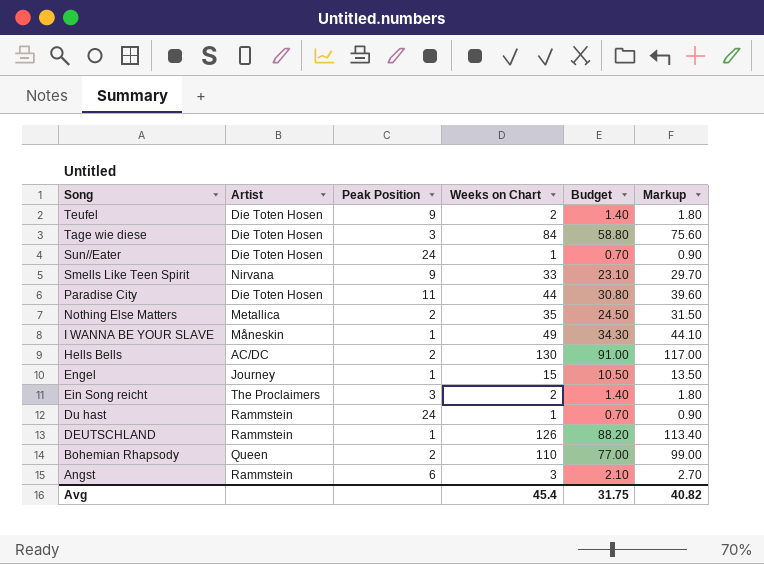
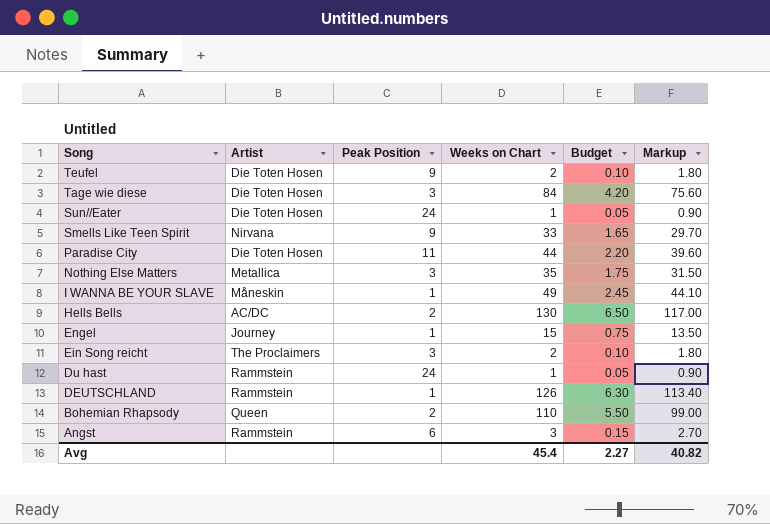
column Budget | formula: [Weeks on Chart] * 0.7 -> [Weeks on Chart] * 0.05
Nothing Else Matters | Peak Position: 2 -> 3
Avg | Budget: 31.75 -> 2.27

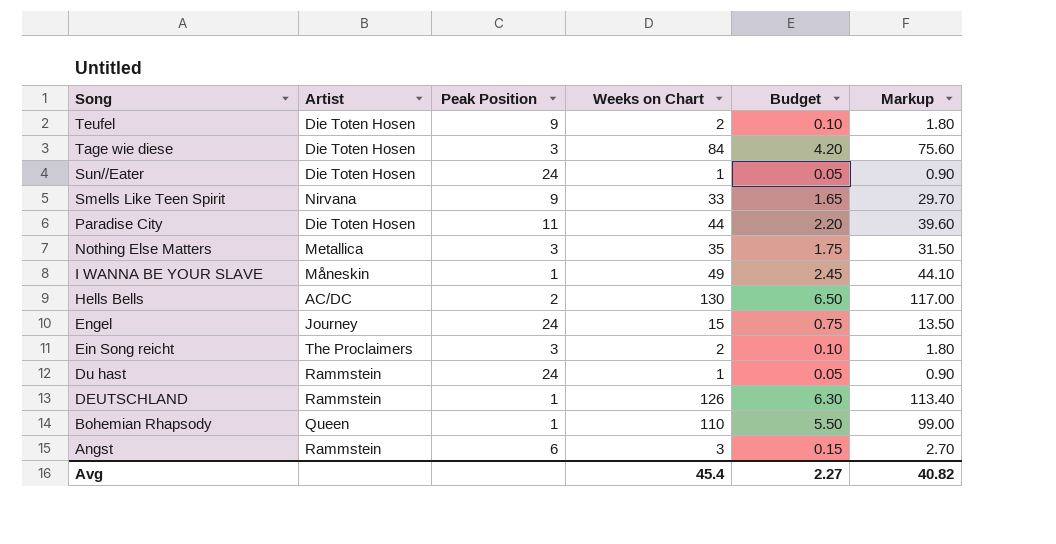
Engel | Peak Position: 1 -> 24
Bohemian Rhapsody | Peak Position: 2 -> 1

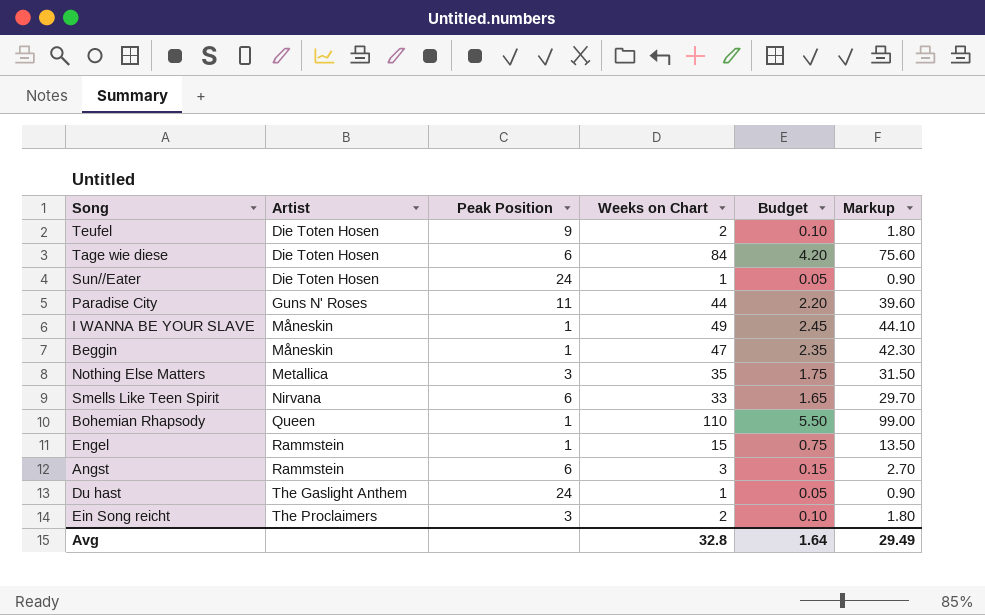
row order: Song descending -> Artist ascending
row Hells Bells: AC/DC | 2 | 130 | 6.50 | 117.00 -> none
row DEUTSCHLAND: Rammstein | 1 | 126 | 6.30 | 113.40 -> none
Tage wie diese | Peak Position: 3 -> 6
Paradise City | Artist: Die Toten Hosen -> Guns N' Roses
row Beggin: none -> Måneskin | 1 | 47 | 2.35 | 42.30
Smells Like Teen Spirit | Peak Position: 9 -> 6
Engel | Artist: Journey -> Rammstein
Engel | Peak Position: 24 -> 1
Du hast | Artist: Rammstein -> The Gaslight Anthem
Avg | Weeks on Chart: 45.4 -> 32.8
Avg | Budget: 2.27 -> 1.64
Avg | Markup: 40.82 -> 29.49

